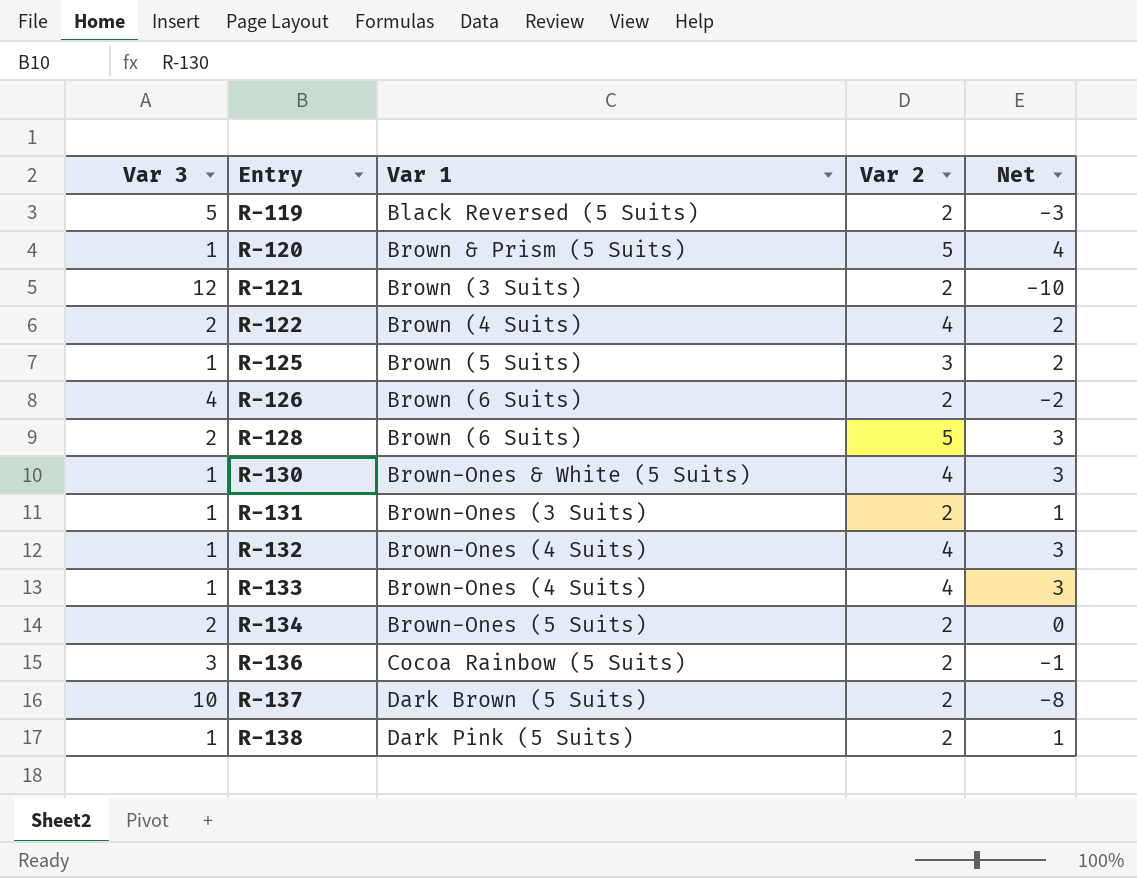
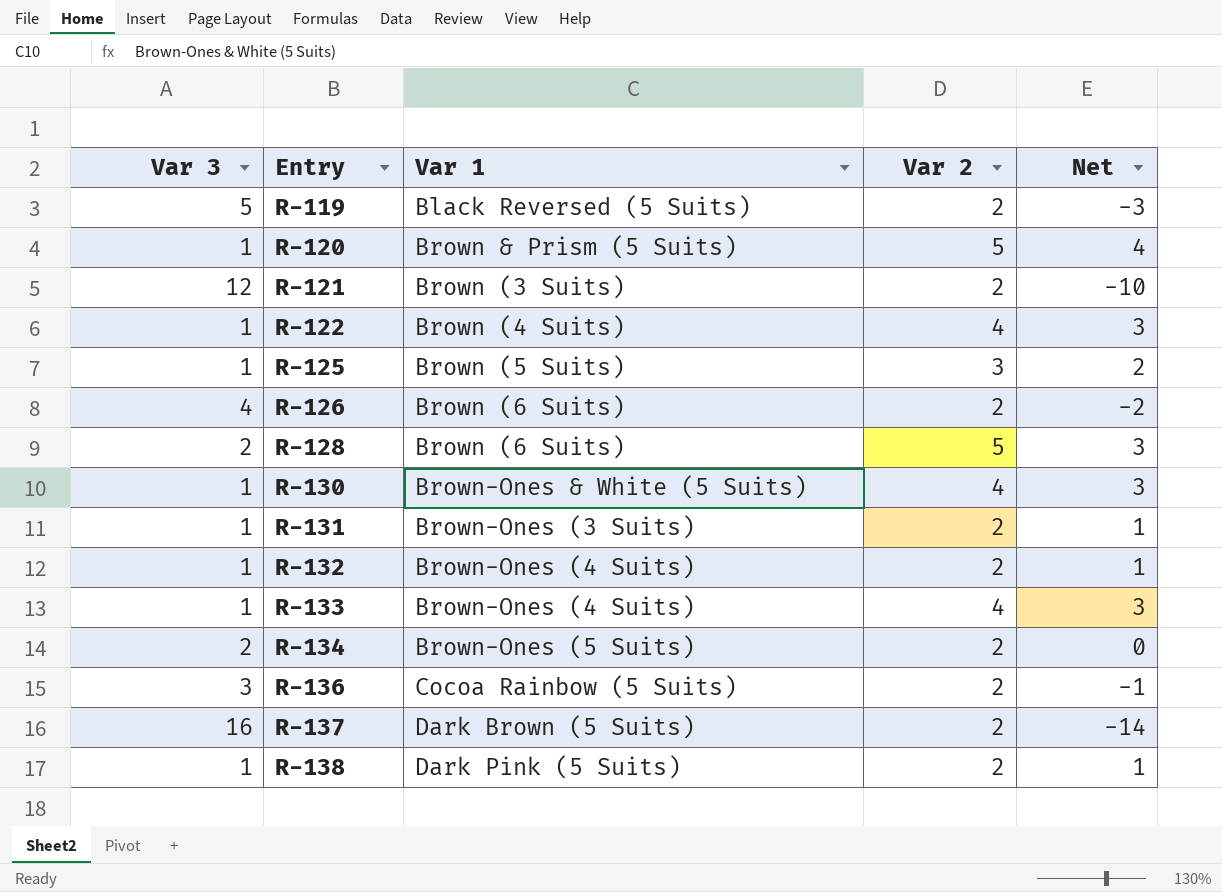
R-122 | Var 3: 2 -> 1
R-122 | Net: 2 -> 3
R-132 | Var 2: 4 -> 2
R-132 | Net: 3 -> 1
R-137 | Var 3: 10 -> 16
R-137 | Net: -8 -> -14

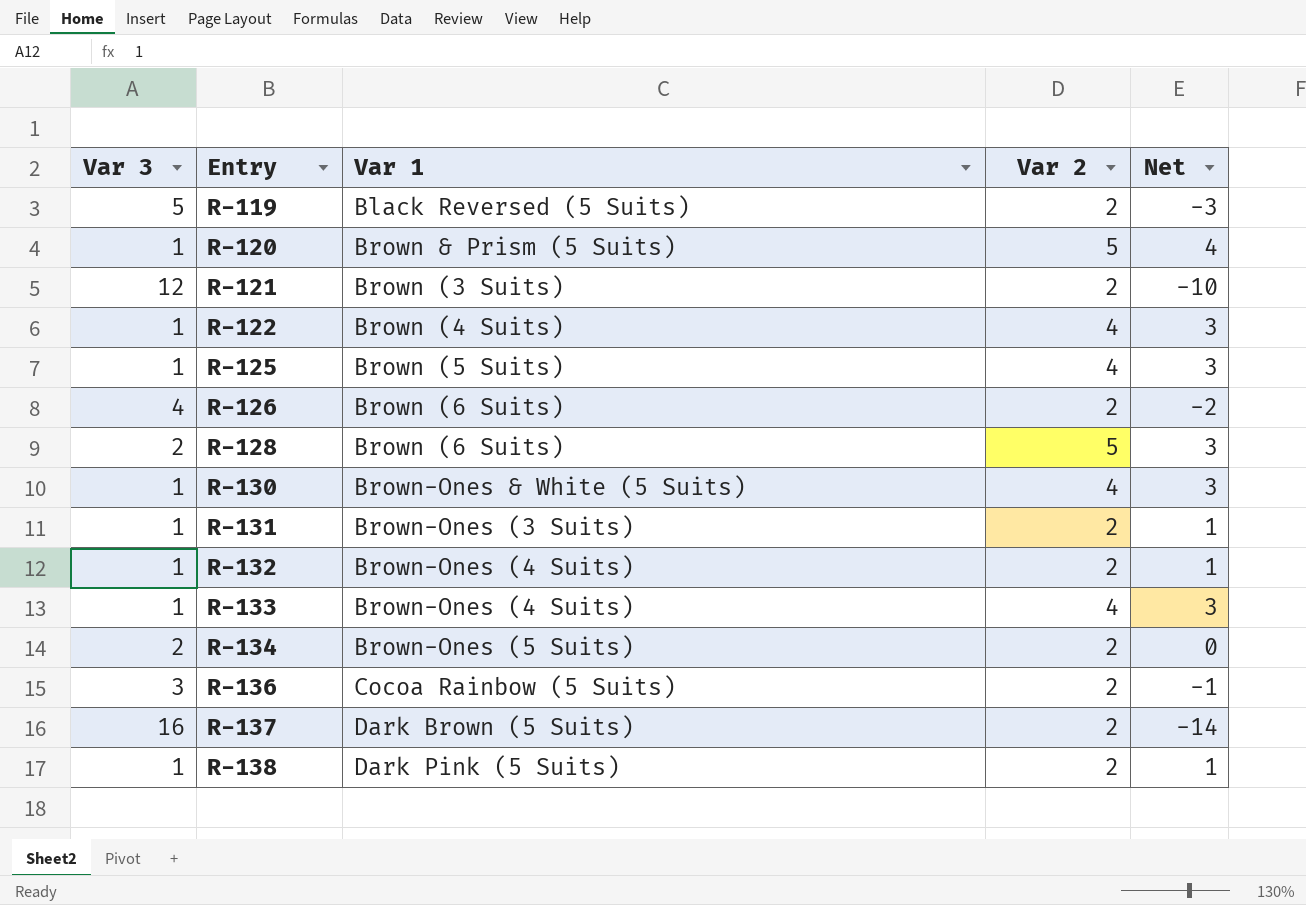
R-125 | Var 2: 3 -> 4
R-125 | Net: 2 -> 3

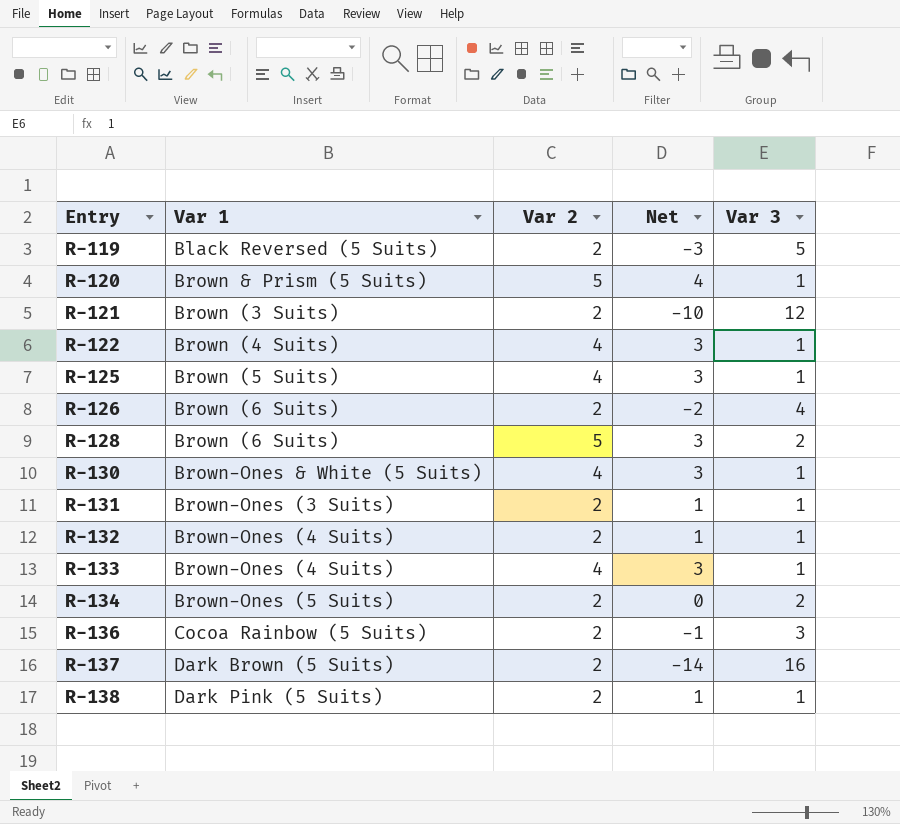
column Var 3 | position: 1 -> 5

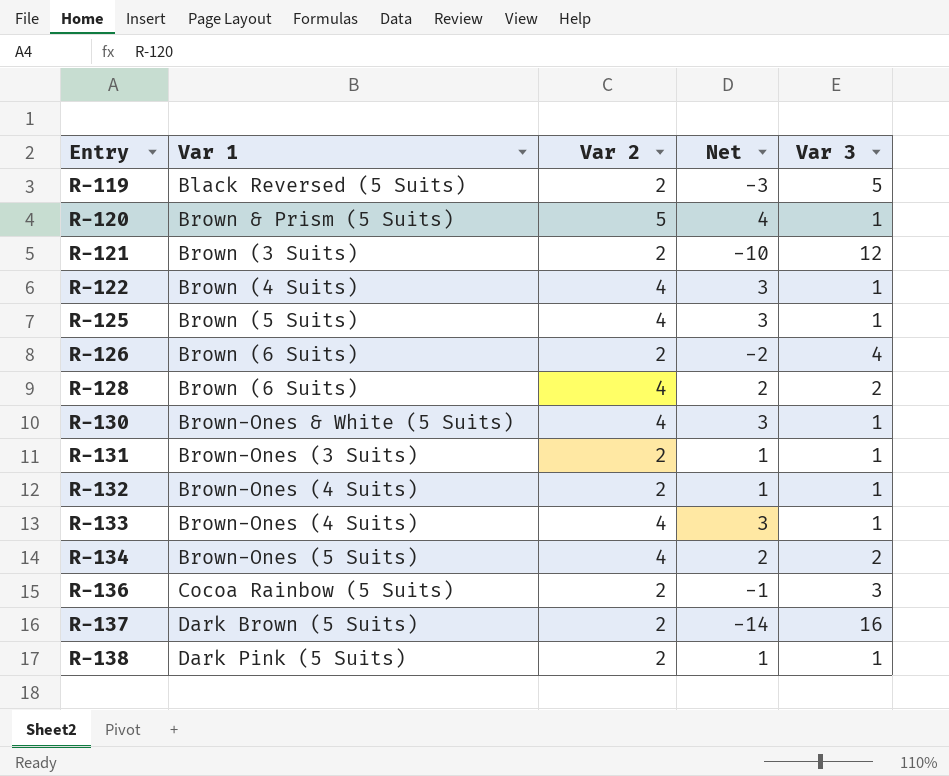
R-128 | Var 2: 5 -> 4
R-128 | Net: 3 -> 2
R-134 | Var 2: 2 -> 4
R-134 | Net: 0 -> 2

